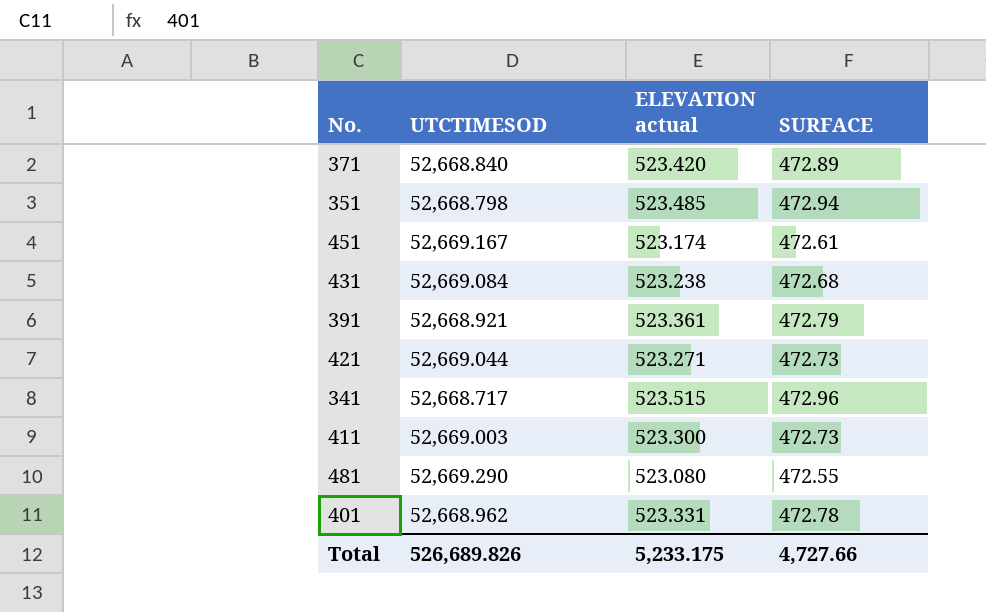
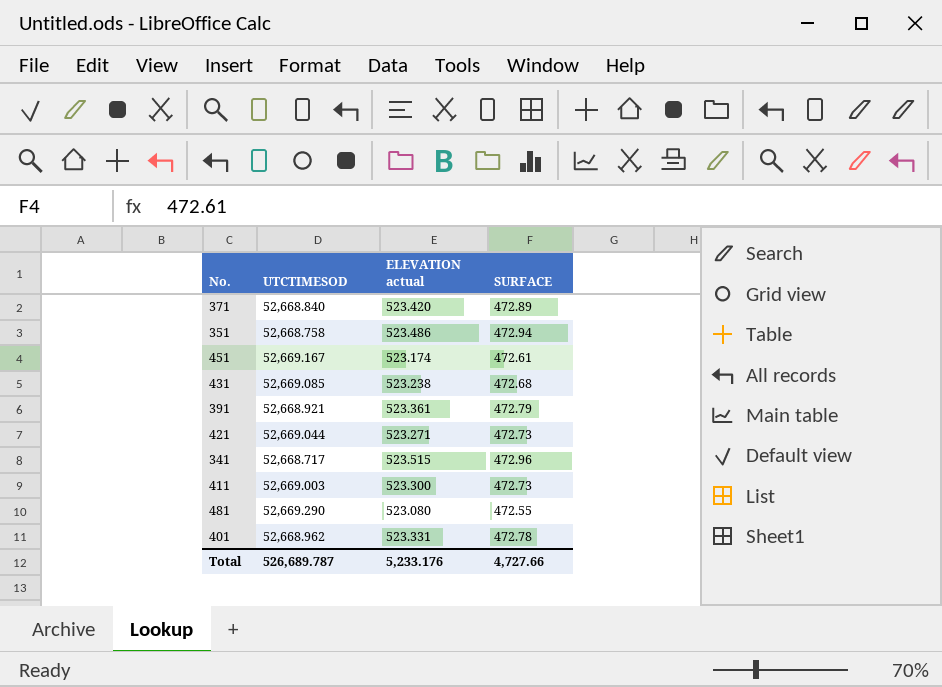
351 | UTCTIMESOD: 52,668.798 -> 52,668.758
351 | ELEVATION actual: 523.485 -> 523.486
431 | UTCTIMESOD: 52,669.084 -> 52,669.085
Total | UTCTIMESOD: 526,689.826 -> 526,689.787
Total | ELEVATION actual: 5,233.175 -> 5,233.176

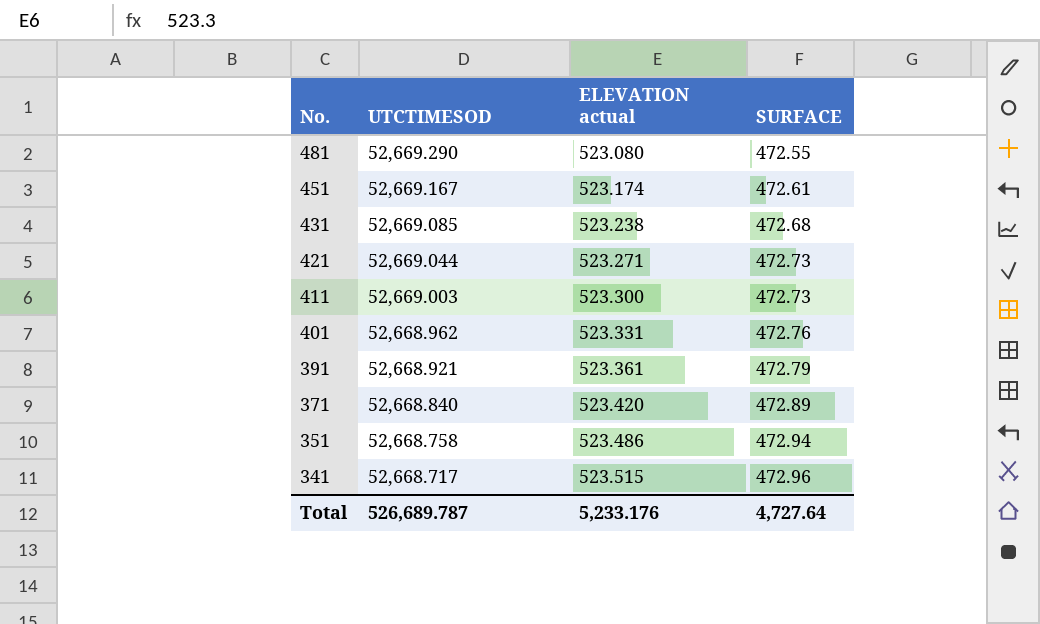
row order: none -> No. descending
401 | SURFACE: 472.78 -> 472.76
Total | SURFACE: 4,727.66 -> 4,727.64

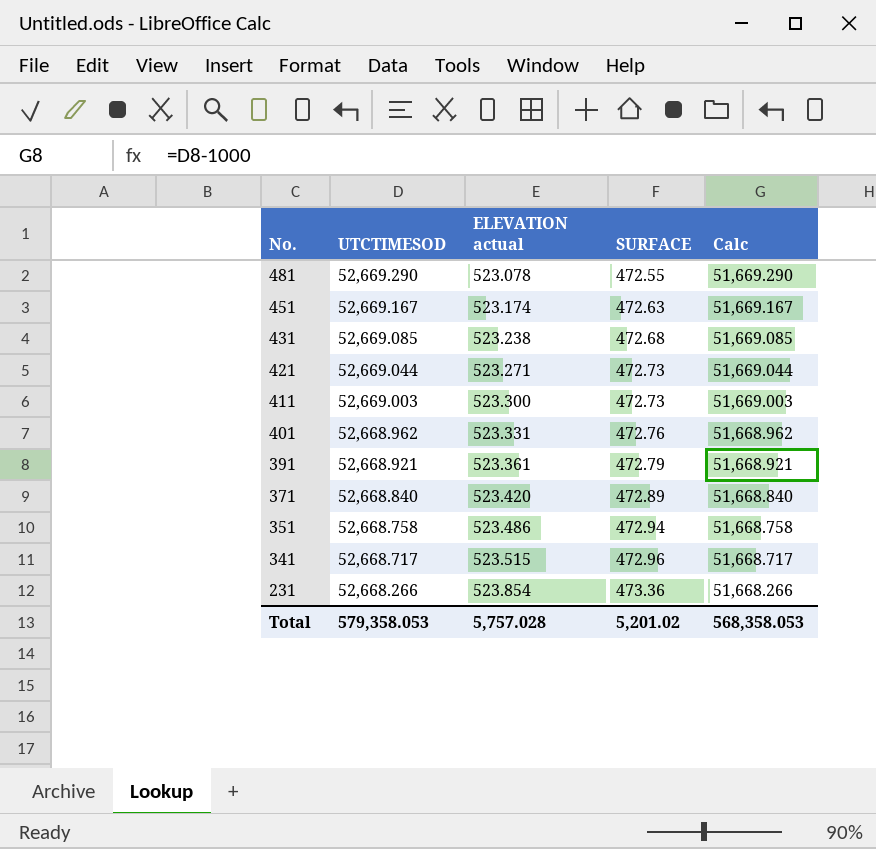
column Calc | formula: none -> [UTCTIMESOD] - 1000
481 | ELEVATION actual: 523.080 -> 523.078
451 | SURFACE: 472.61 -> 472.63
row 231: none -> 52,668.266 | 523.854 | 473.36 | 51,668.266
Total | UTCTIMESOD: 526,689.787 -> 579,358.053
Total | ELEVATION actual: 5,233.176 -> 5,757.028
Total | SURFACE: 4,727.64 -> 5,201.02

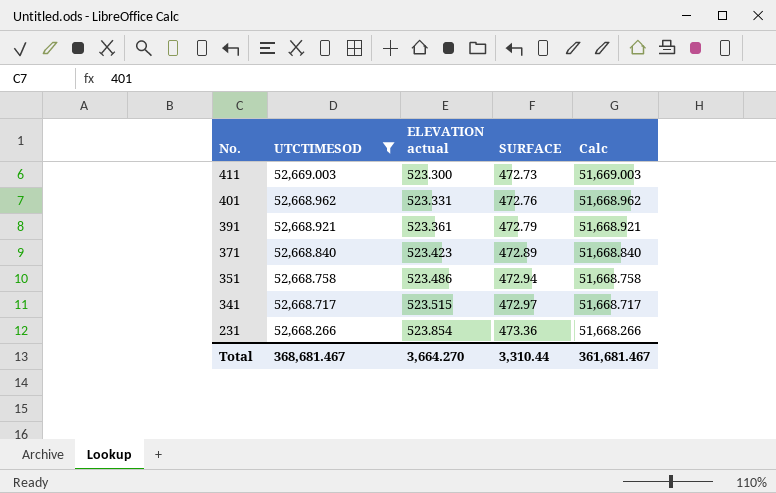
filter: none -> UTCTIMESOD <= 52,669.003
371 | ELEVATION actual: 523.420 -> 523.423
341 | SURFACE: 472.96 -> 472.97
Total | UTCTIMESOD: 579,358.053 -> 368,681.467
Total | ELEVATION actual: 5,757.028 -> 3,664.270
Total | SURFACE: 5,201.02 -> 3,310.44
Total | Calc: 568,358.053 -> 361,681.467

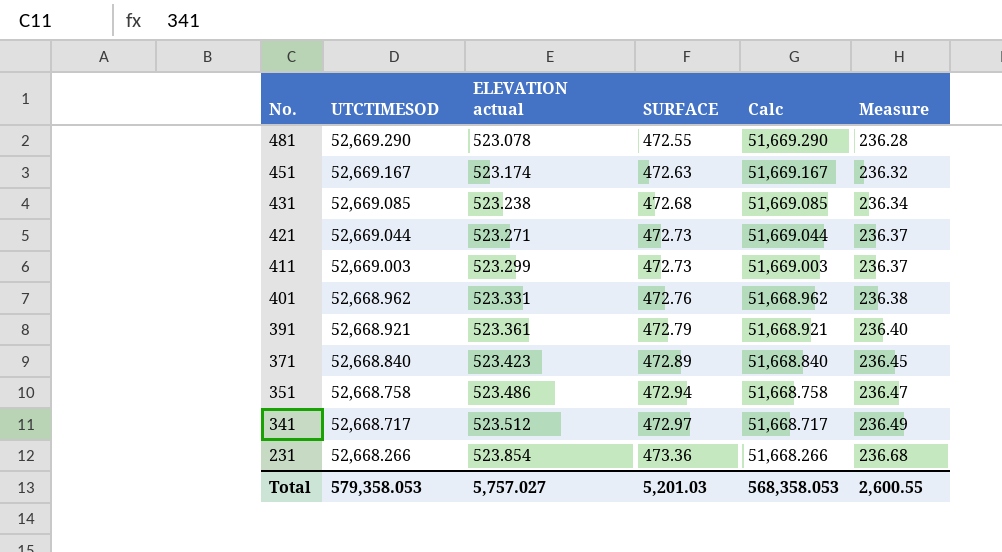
filter: UTCTIMESOD <= 52,669.003 -> none
column Measure | formula: none -> [SURFACE] * 0.5
411 | ELEVATION actual: 523.300 -> 523.299
341 | ELEVATION actual: 523.515 -> 523.512
Total | UTCTIMESOD: 368,681.467 -> 579,358.053
Total | ELEVATION actual: 3,664.270 -> 5,757.027
Total | SURFACE: 3,310.44 -> 5,201.03
Total | Calc: 361,681.467 -> 568,358.053

